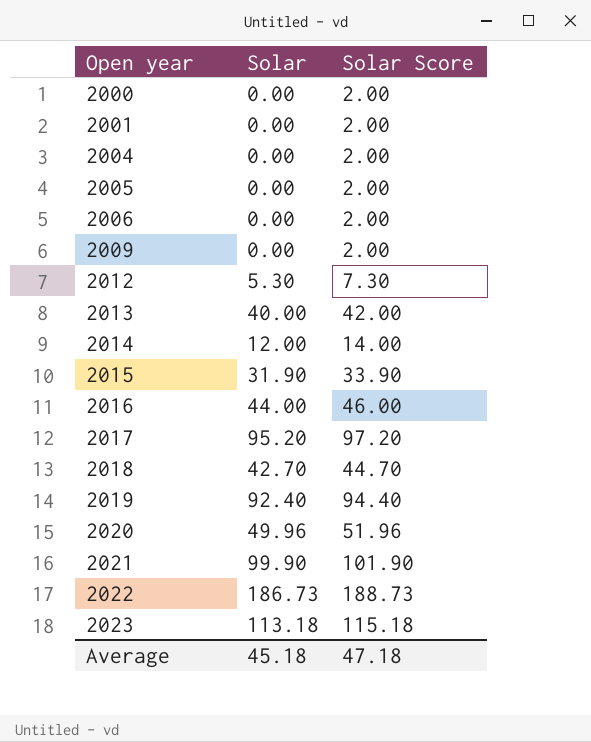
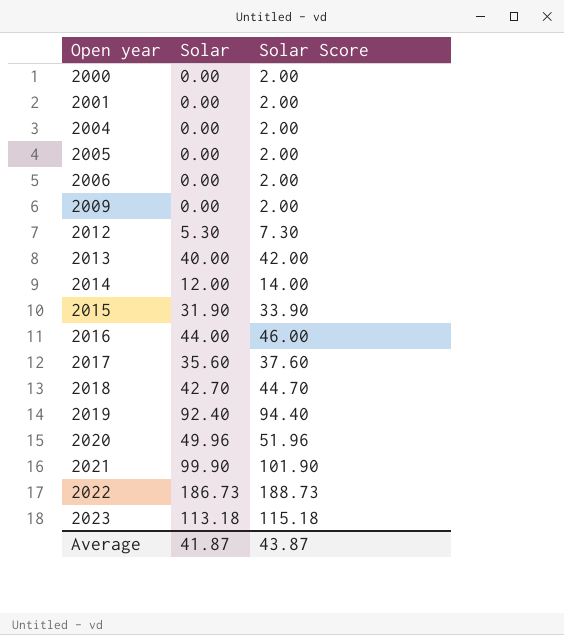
2017 | Solar: 95.20 -> 35.60
2017 | Solar Score: 97.20 -> 37.60
Average | Solar: 45.18 -> 41.87
Average | Solar Score: 47.18 -> 43.87

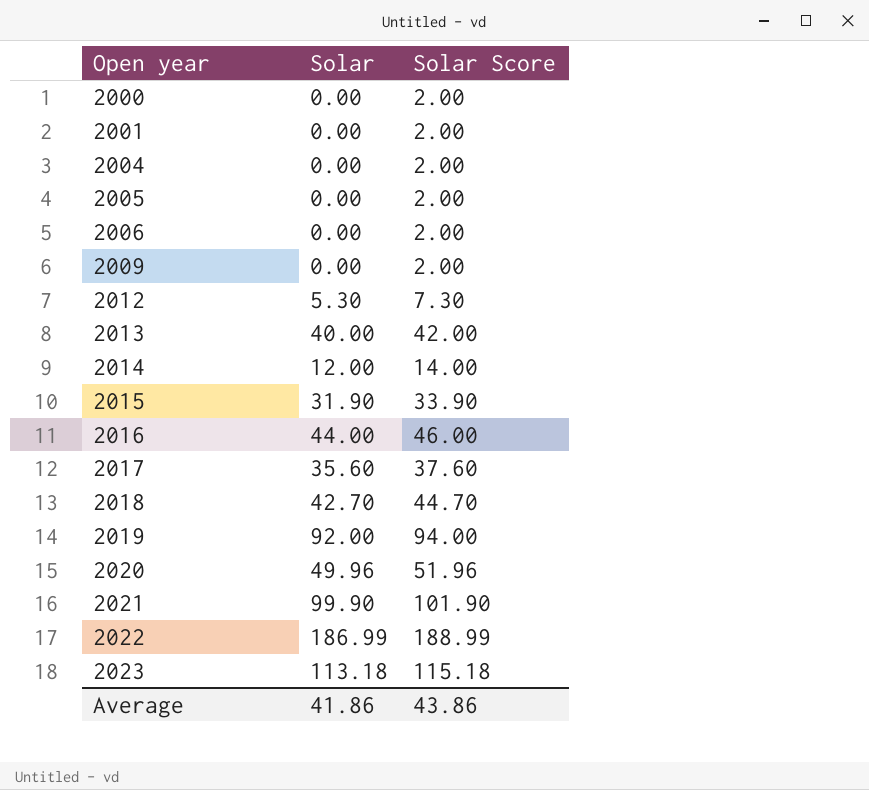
2019 | Solar: 92.40 -> 92.00
2019 | Solar Score: 94.40 -> 94.00
2022 | Solar: 186.73 -> 186.99
2022 | Solar Score: 188.73 -> 188.99
Average | Solar: 41.87 -> 41.86
Average | Solar Score: 43.87 -> 43.86

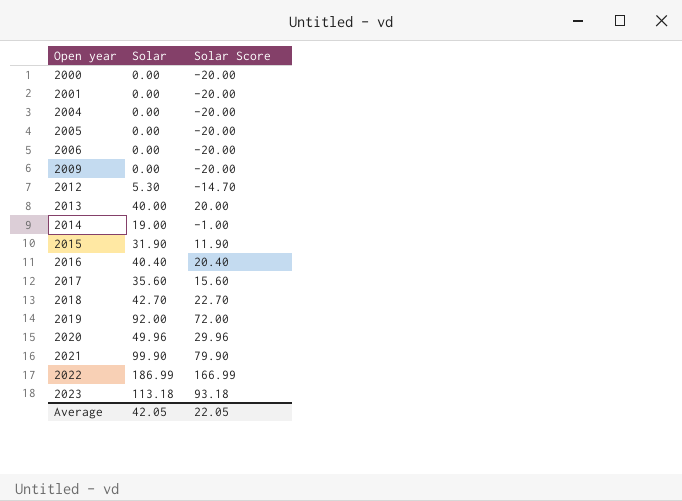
column Solar Score | formula: [Solar] + 2 -> [Solar] - 20
2014 | Solar: 12.00 -> 19.00
2016 | Solar: 44.00 -> 40.40
Average | Solar: 41.86 -> 42.05
Average | Solar Score: 43.86 -> 22.05

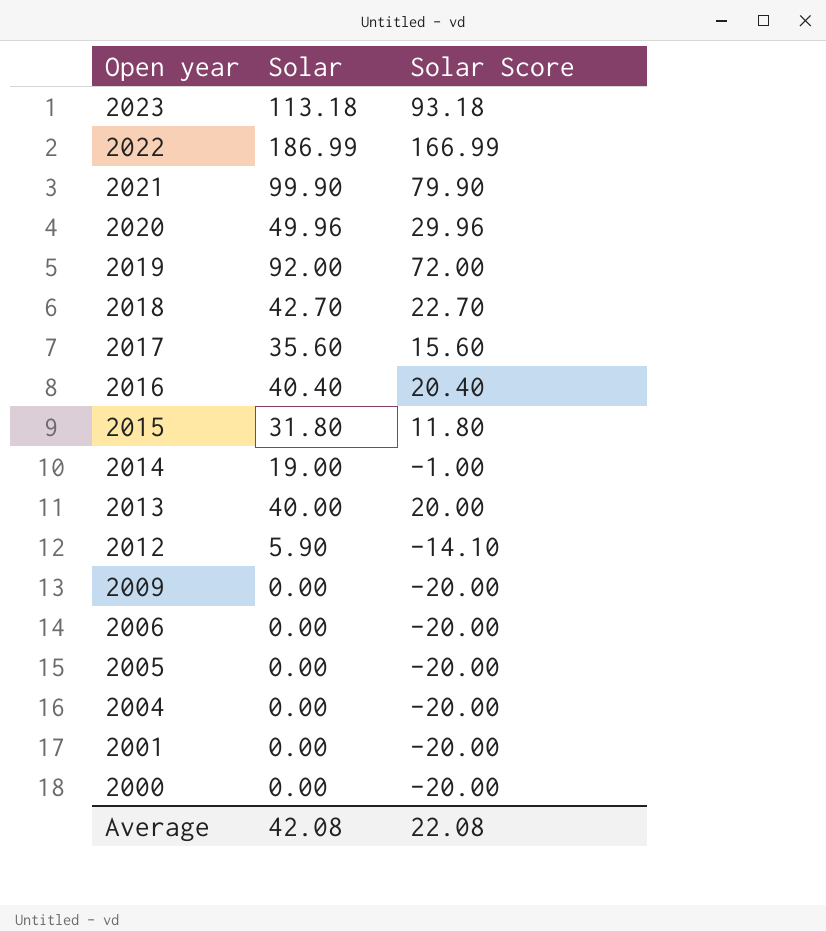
row order: Open year ascending -> Open year descending
2015 | Solar: 31.90 -> 31.80
2015 | Solar Score: 11.90 -> 11.80
2012 | Solar: 5.30 -> 5.90
2012 | Solar Score: -14.70 -> -14.10
Average | Solar: 42.05 -> 42.08
Average | Solar Score: 22.05 -> 22.08

